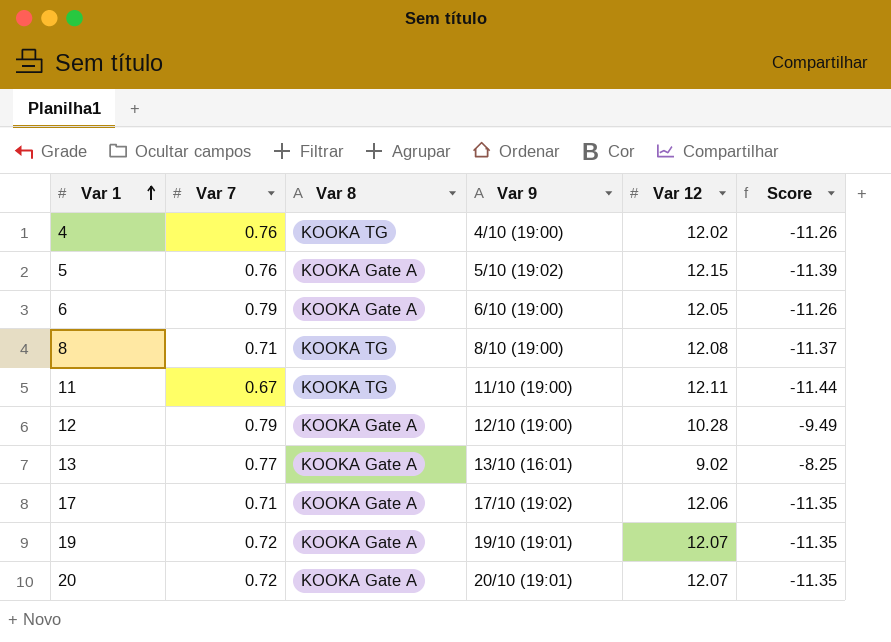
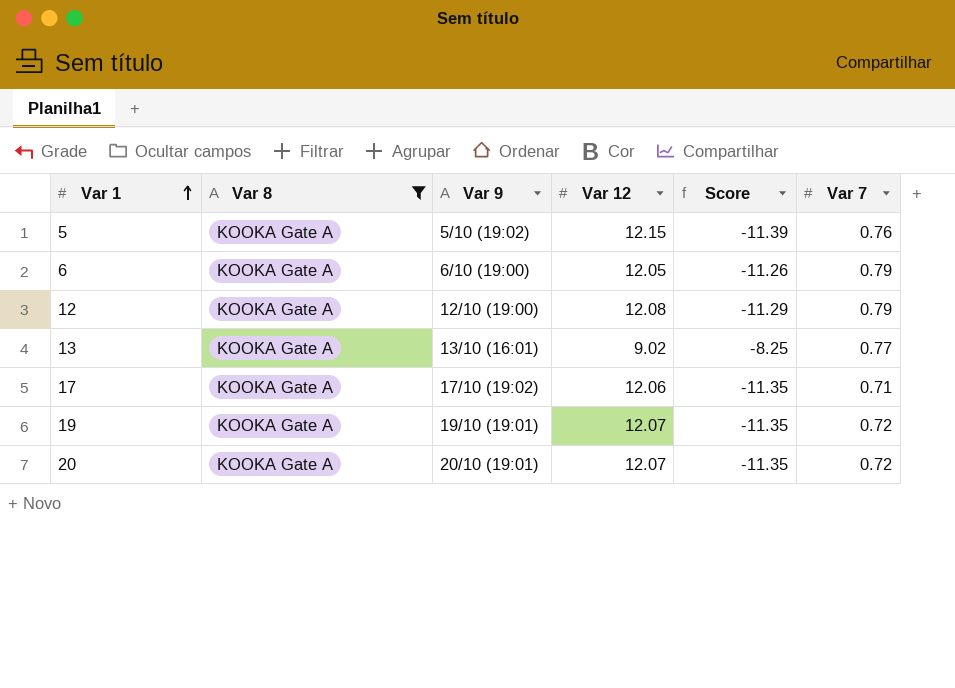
filter: none -> Var 8 = KOOKA Gate A
column Var 7 | position: 2 -> 6
12 | Var 12: 10.28 -> 12.08
12 | Score: -9.49 -> -11.29

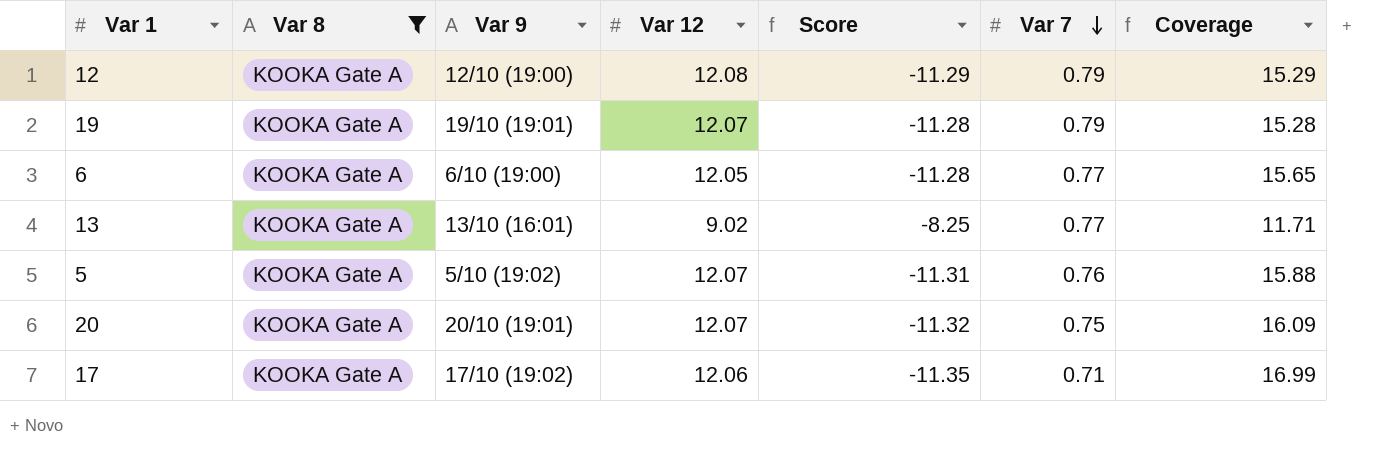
row order: Var 1 ascending -> Var 7 descending
column Coverage | formula: none -> [Var 12] / [Var 7]
19 | Score: -11.35 -> -11.28
19 | Var 7: 0.72 -> 0.79
6 | Score: -11.26 -> -11.28
6 | Var 7: 0.79 -> 0.77
5 | Var 12: 12.15 -> 12.07
5 | Score: -11.39 -> -11.31
20 | Score: -11.35 -> -11.32
20 | Var 7: 0.72 -> 0.75

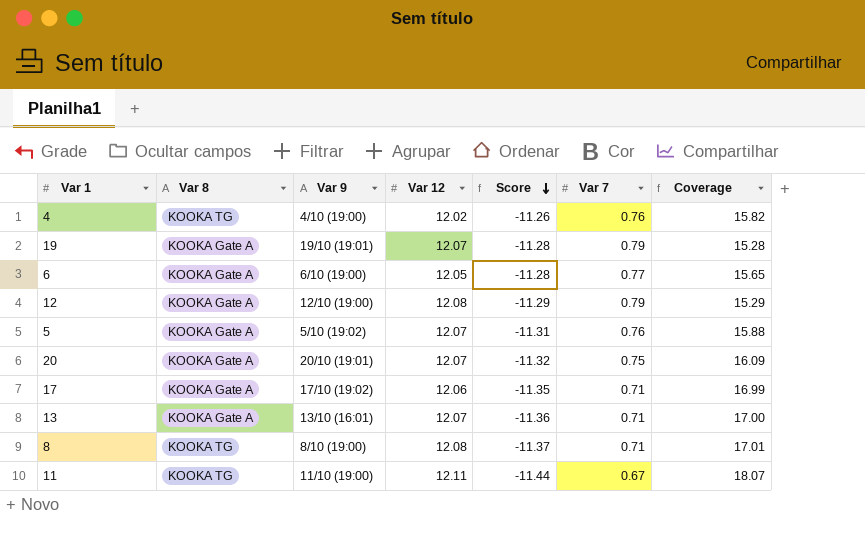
filter: Var 8 = KOOKA Gate A -> none
row order: Var 7 descending -> Score descending
13 | Var 12: 9.02 -> 12.07
13 | Score: -8.25 -> -11.36
13 | Var 7: 0.77 -> 0.71
13 | Coverage: 11.71 -> 17.00

